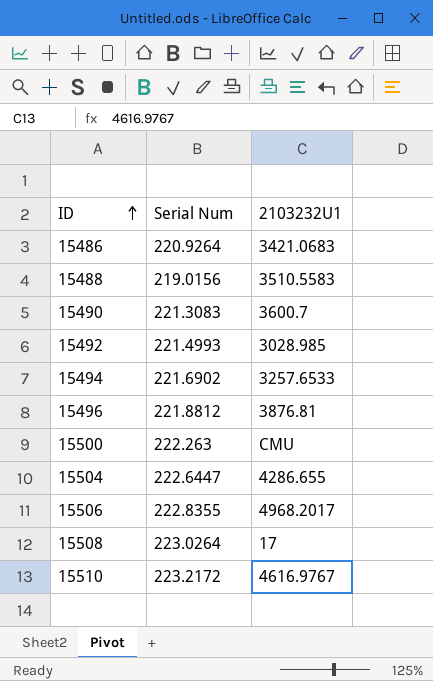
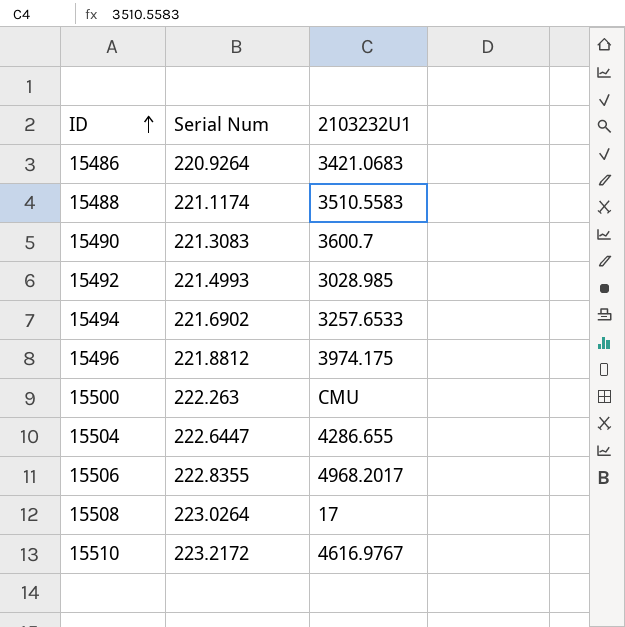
15488 | Serial Num: 219.0156 -> 221.1174
15496 | 2103232U1: 3876.81 -> 3974.175

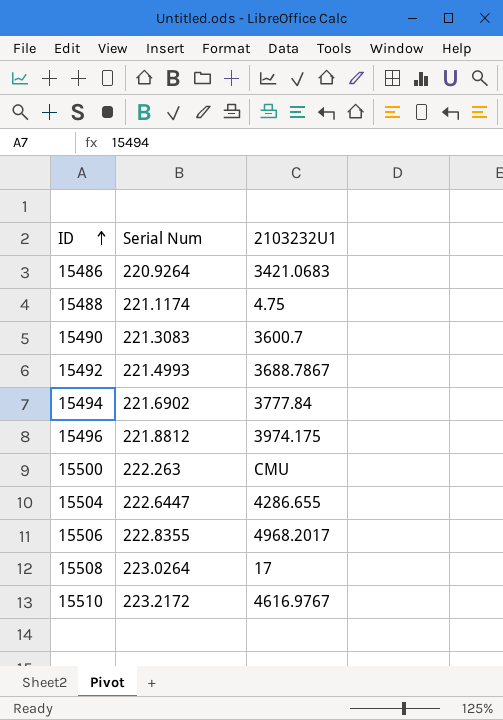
15488 | 2103232U1: 3510.5583 -> 4.75
15492 | 2103232U1: 3028.985 -> 3688.7867
15494 | 2103232U1: 3257.6533 -> 3777.84

